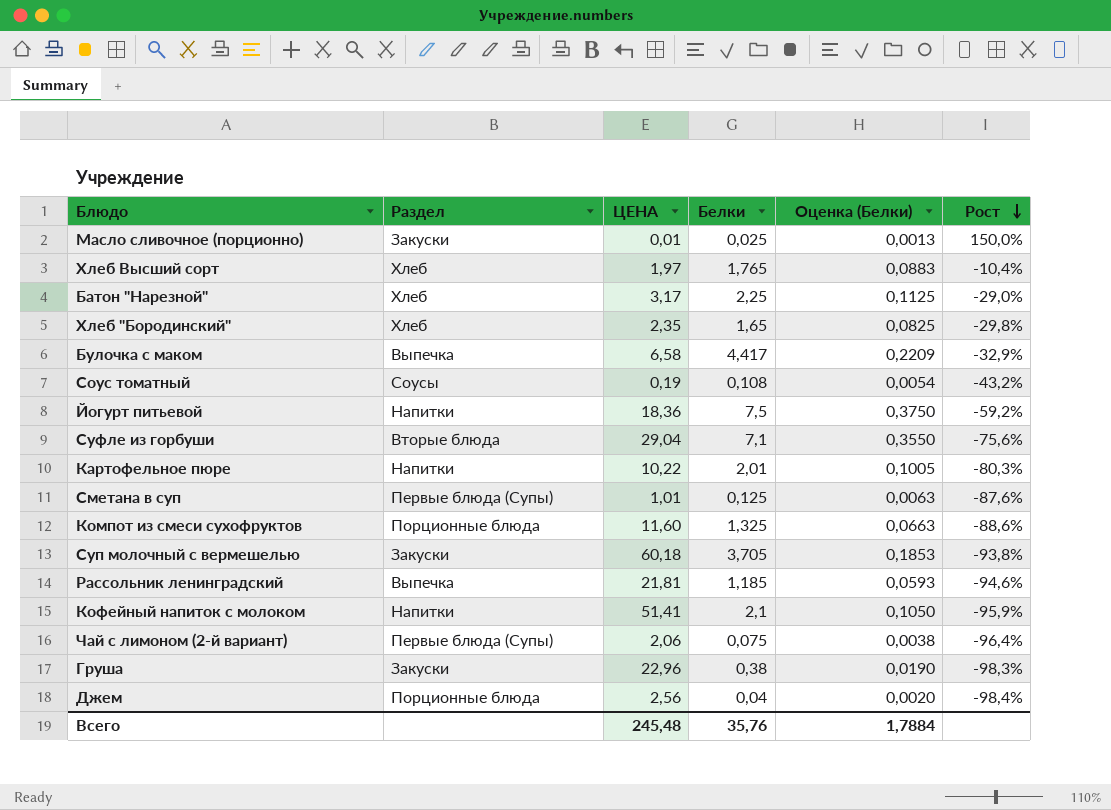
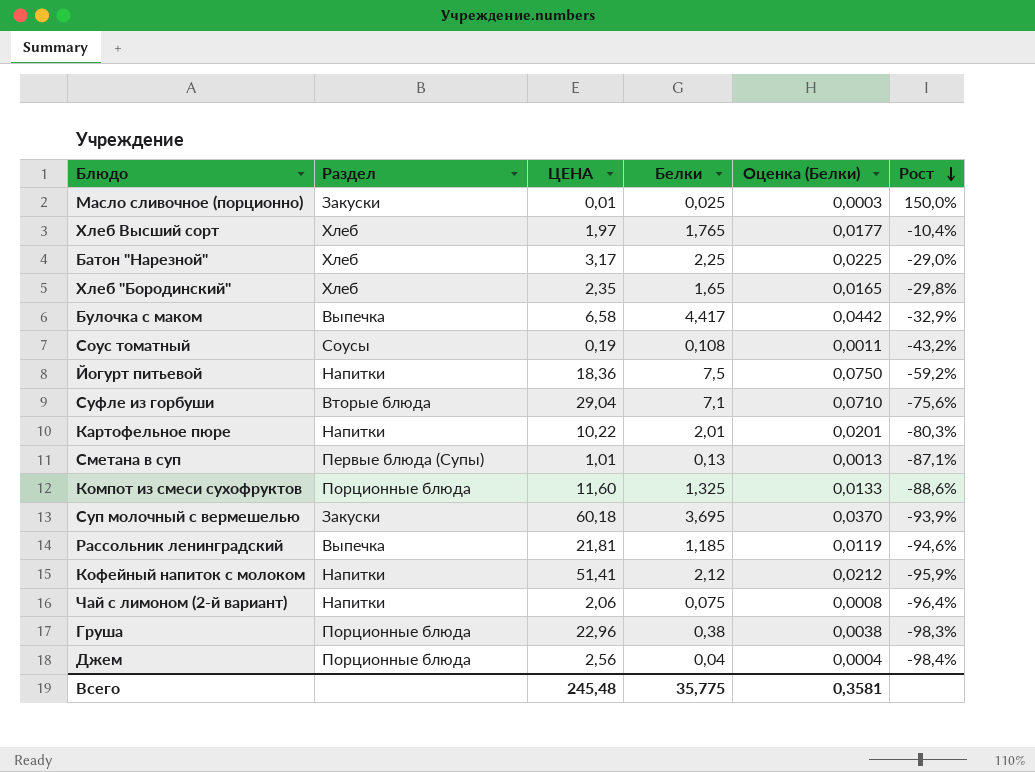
column Оценка (Белки) | formula: [Белки] * 0,05 -> [Белки] * 0,01
Сметана в суп | Белки: 0,125 -> 0,13
Сметана в суп | Рост: -87,6% -> -87,1%
Суп молочный с вермешелью | Белки: 3,705 -> 3,695
Суп молочный с вермешелью | Рост: -93,8% -> -93,9%
Кофейный напиток с молоком | Белки: 2,1 -> 2,12
Чай с лимоном (2-й вариант) | Раздел: Первые блюда (Супы) -> Напитки
Груша | Раздел: Закуски -> Порционные блюда
Всего | Белки: 35,76 -> 35,775
Всего | Оценка (Белки): 1,7884 -> 0,3581

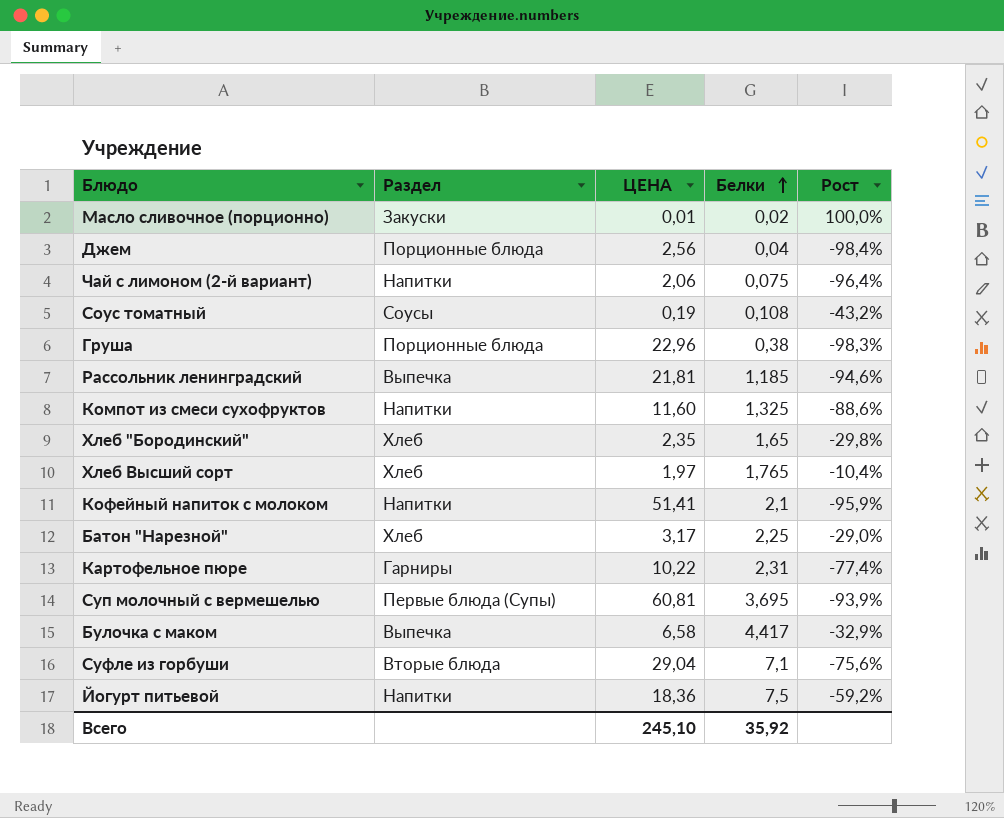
row order: Рост descending -> Белки ascending
column Оценка (Белки) | formula: [Белки] * 0,01 -> none
row Сметана в суп: Первые блюда (Супы) | 1,01 | 0,13 | 0,0013 | -87,1% -> none
Масло сливочное (порционно) | Белки: 0,025 -> 0,02
Масло сливочное (порционно) | Рост: 150,0% -> 100,0%
Компот из смеси сухофруктов | Раздел: Порционные блюда -> Напитки
Кофейный напиток с молоком | Белки: 2,12 -> 2,1
Картофельное пюре | Раздел: Напитки -> Гарниры
Картофельное пюре | Белки: 2,01 -> 2,31
Картофельное пюре | Рост: -80,3% -> -77,4%
Суп молочный с вермешелью | Раздел: Закуски -> Первые блюда (Супы)
Суп молочный с вермешелью | ЦЕНА: 60,18 -> 60,81
Всего | ЦЕНА: 245,48 -> 245,10
Всего | Белки: 35,775 -> 35,92

